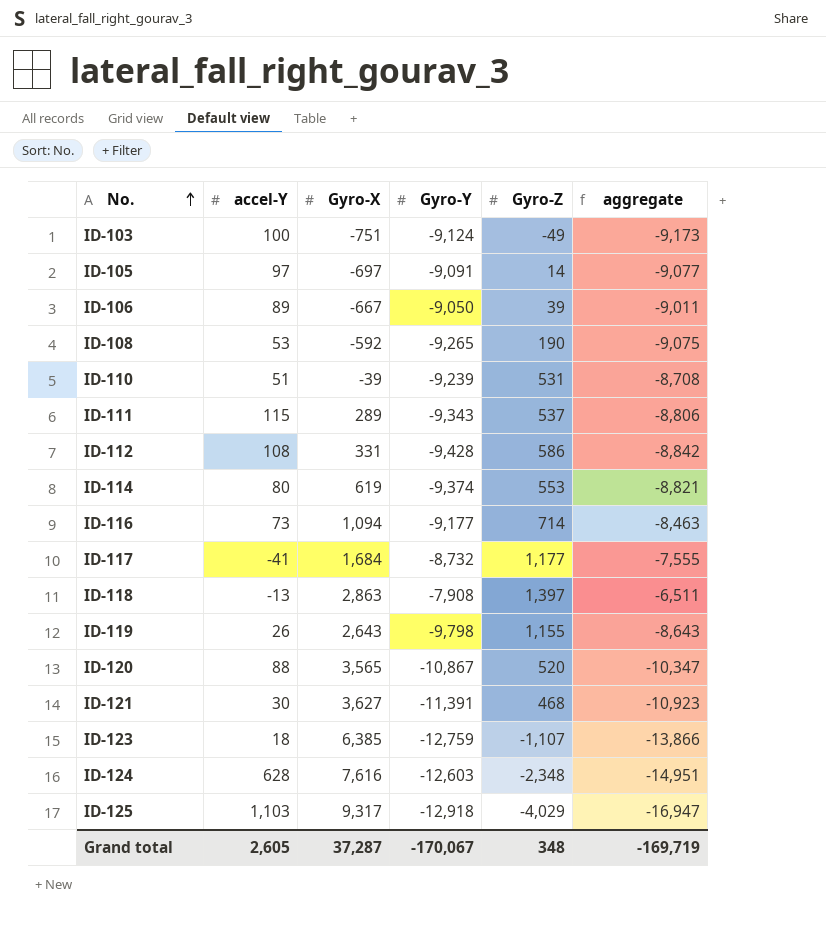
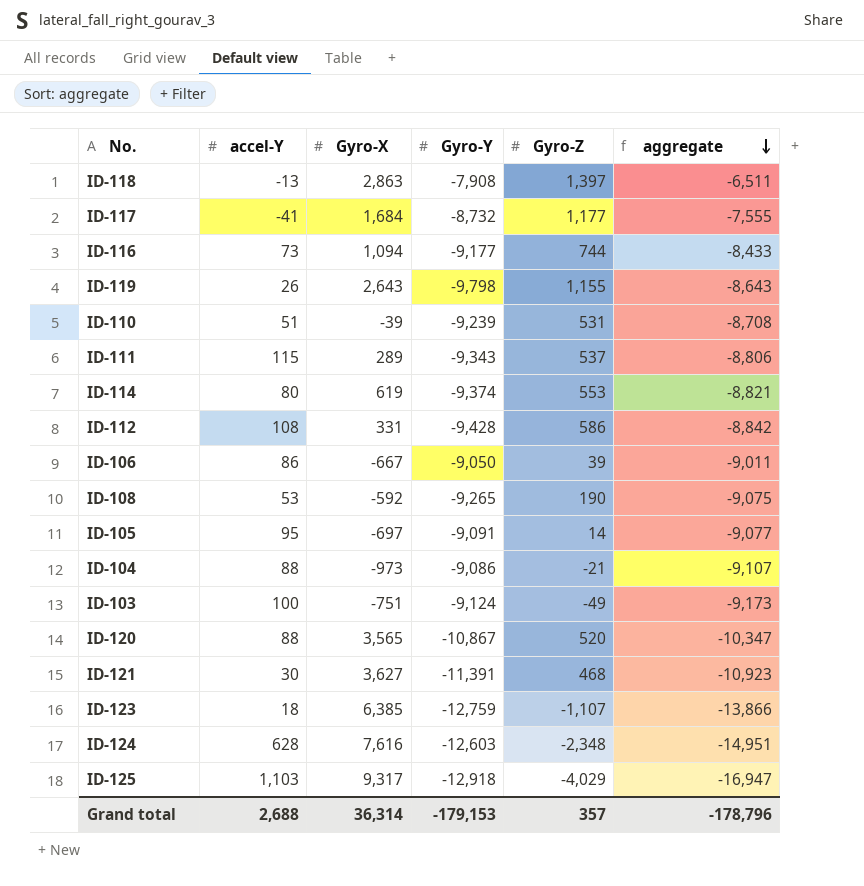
row order: No. ascending -> aggregate descending
ID-116 | Gyro-Z: 714 -> 744
ID-116 | aggregate: -8,463 -> -8,433
ID-106 | accel-Y: 89 -> 86
ID-105 | accel-Y: 97 -> 95
row ID-104: none -> 88 | -973 | -9,086 | -21 | -9,107
Grand total | accel-Y: 2,605 -> 2,688
Grand total | Gyro-X: 37,287 -> 36,314
Grand total | Gyro-Y: -170,067 -> -179,153
Grand total | Gyro-Z: 348 -> 357
Grand total | aggregate: -169,719 -> -178,796

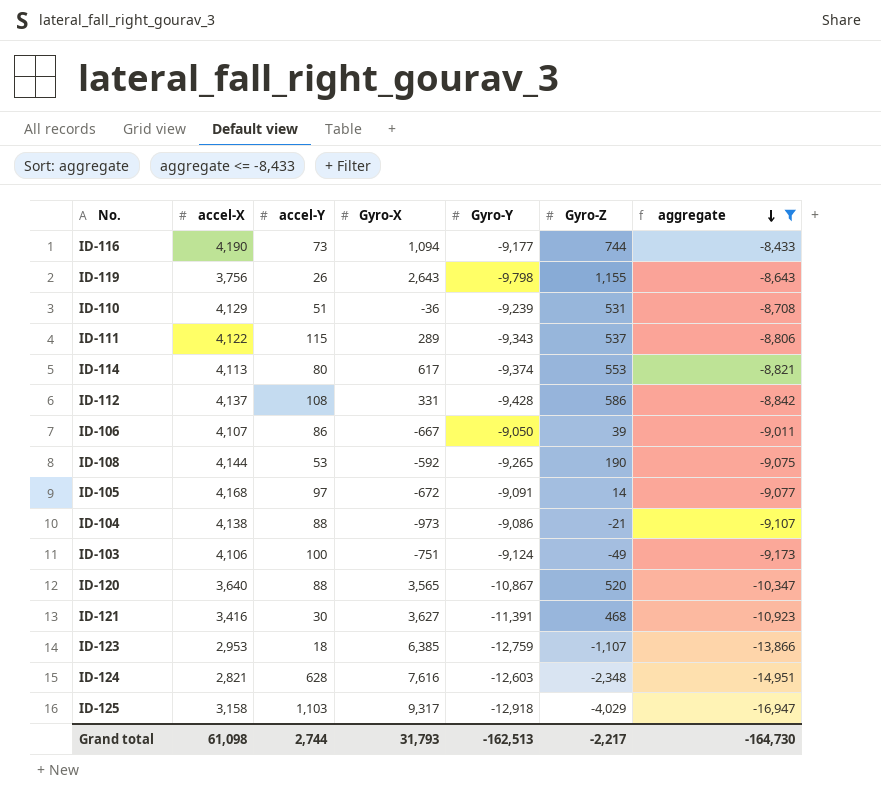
filter: none -> aggregate <= -8,433
column accel-X | position: none -> 2
ID-110 | Gyro-X: -39 -> -36
ID-114 | Gyro-X: 619 -> 617
ID-105 | accel-Y: 95 -> 97
ID-105 | Gyro-X: -697 -> -672
Grand total | accel-Y: 2,688 -> 2,744
Grand total | Gyro-X: 36,314 -> 31,793
Grand total | Gyro-Y: -179,153 -> -162,513
Grand total | Gyro-Z: 357 -> -2,217
Grand total | aggregate: -178,796 -> -164,730

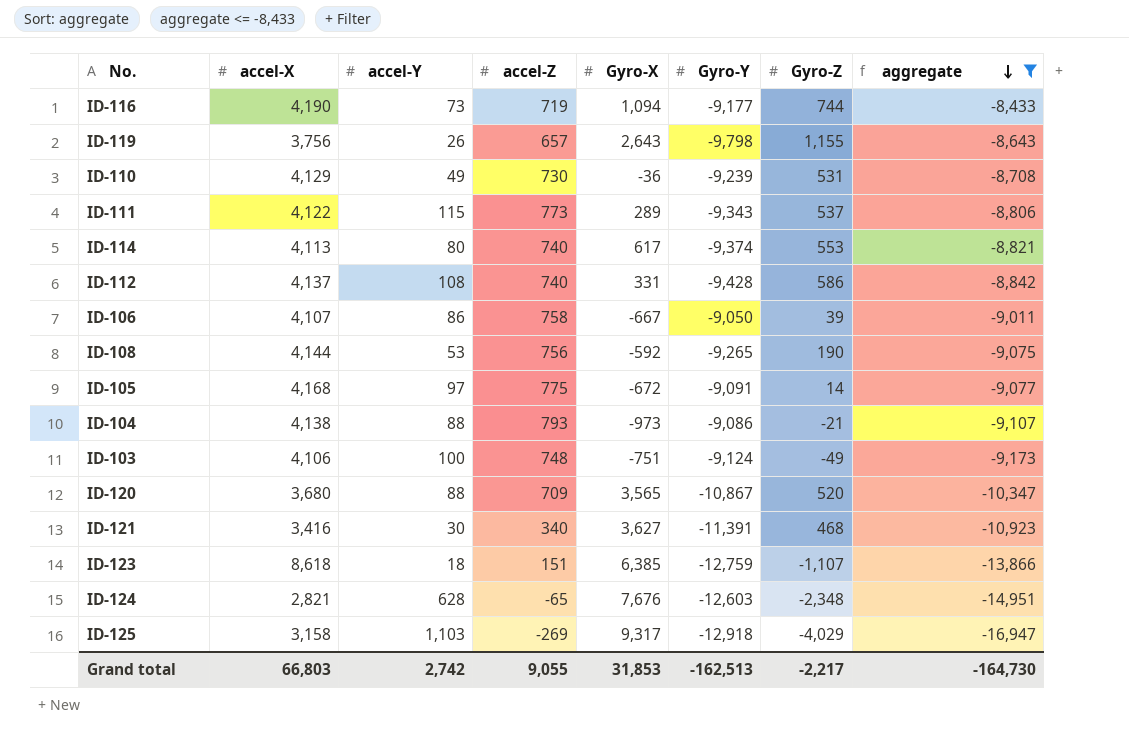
column accel-Z | position: none -> 4
ID-110 | accel-Y: 51 -> 49
ID-120 | accel-X: 3,640 -> 3,680
ID-123 | accel-X: 2,953 -> 8,618
ID-124 | Gyro-X: 7,616 -> 7,676
Grand total | accel-X: 61,098 -> 66,803
Grand total | accel-Y: 2,744 -> 2,742
Grand total | Gyro-X: 31,793 -> 31,853

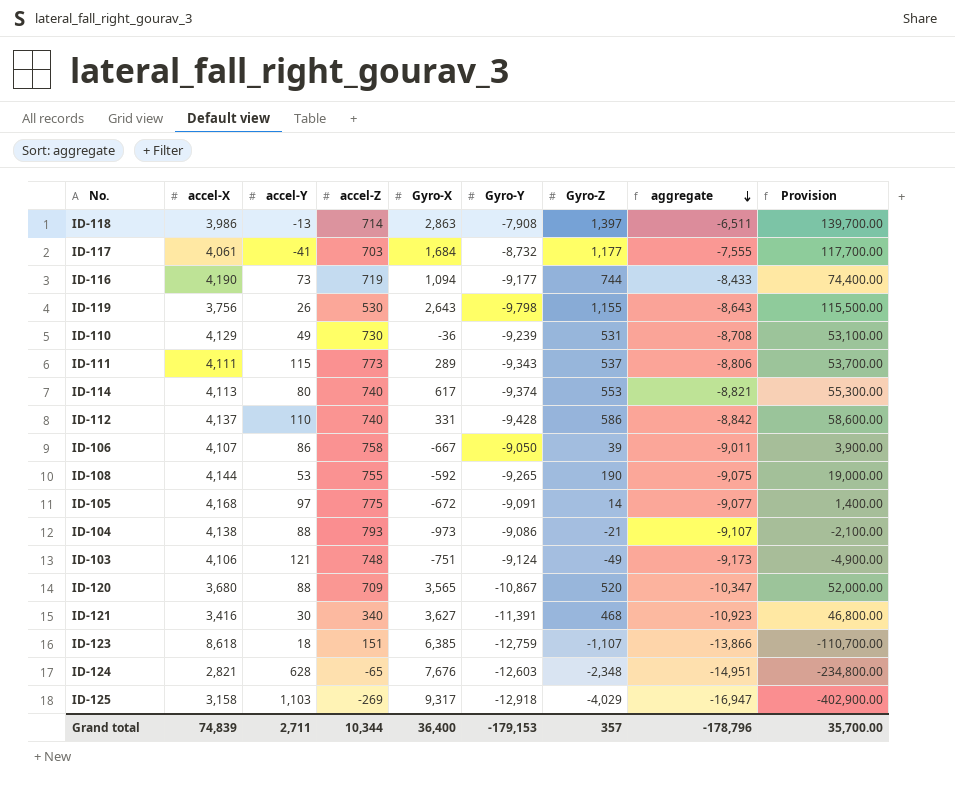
filter: aggregate <= -8,433 -> none
column Provision | formula: none -> [Gyro-Z] * 100
ID-119 | accel-Z: 657 -> 530
ID-111 | accel-X: 4,122 -> 4,111
ID-112 | accel-Y: 108 -> 110
ID-108 | accel-Z: 756 -> 755
ID-103 | accel-Y: 100 -> 121
Grand total | accel-X: 66,803 -> 74,839
Grand total | accel-Y: 2,742 -> 2,711
Grand total | accel-Z: 9,055 -> 10,344
Grand total | Gyro-X: 31,853 -> 36,400
Grand total | Gyro-Y: -162,513 -> -179,153
Grand total | Gyro-Z: -2,217 -> 357
Grand total | aggregate: -164,730 -> -178,796

